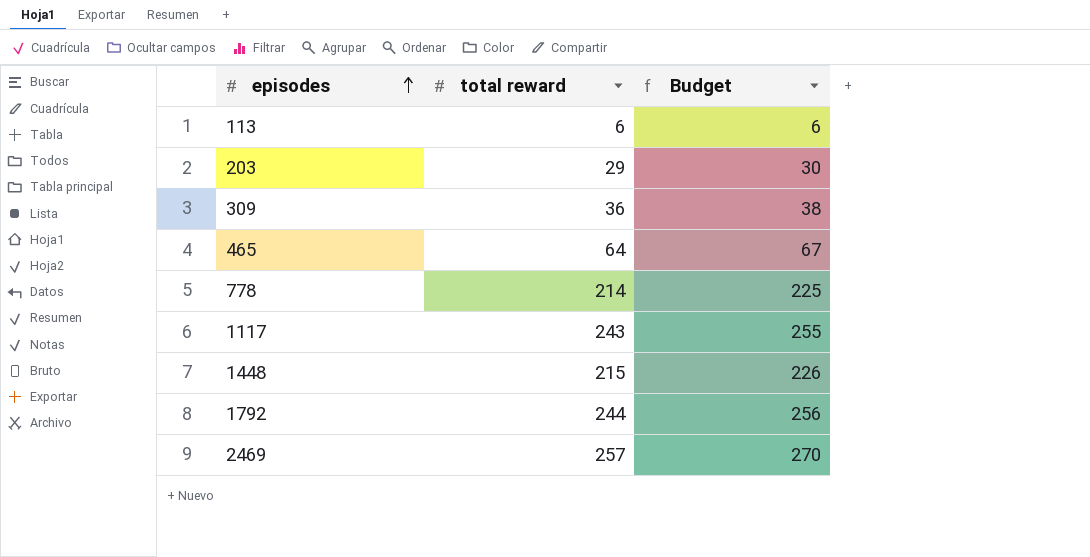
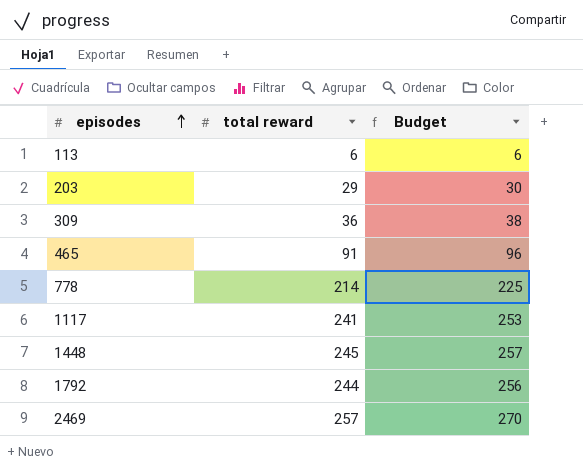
465 | total reward: 64 -> 91
465 | Budget: 67 -> 96
1117 | total reward: 243 -> 241
1117 | Budget: 255 -> 253
1448 | total reward: 215 -> 245
1448 | Budget: 226 -> 257

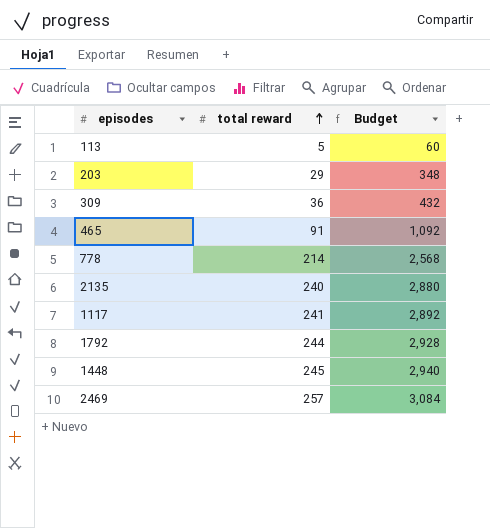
row order: episodes ascending -> total reward ascending
column Budget | formula: [total reward] * 1.05 -> [total reward] * 12
113 | total reward: 6 -> 5
row 2135: none -> 240 | 2,880

